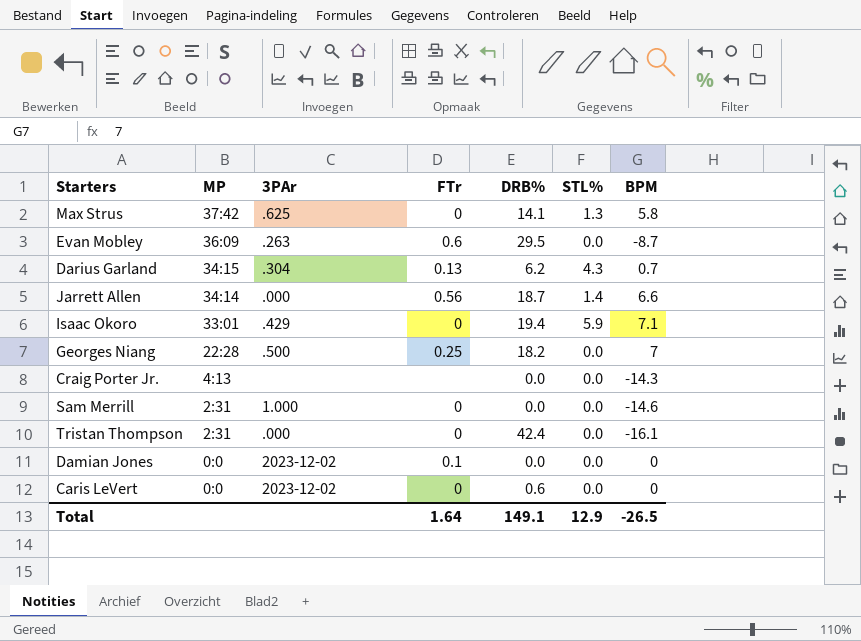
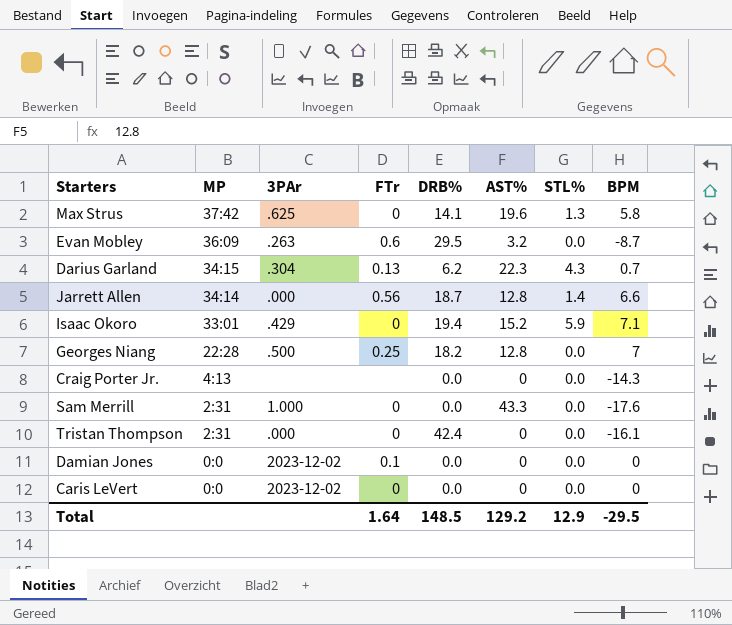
column AST% | position: none -> 6
Sam Merrill | BPM: -14.6 -> -17.6
Caris LeVert | DRB%: 0.6 -> 0.0
Total | DRB%: 149.1 -> 148.5
Total | BPM: -26.5 -> -29.5

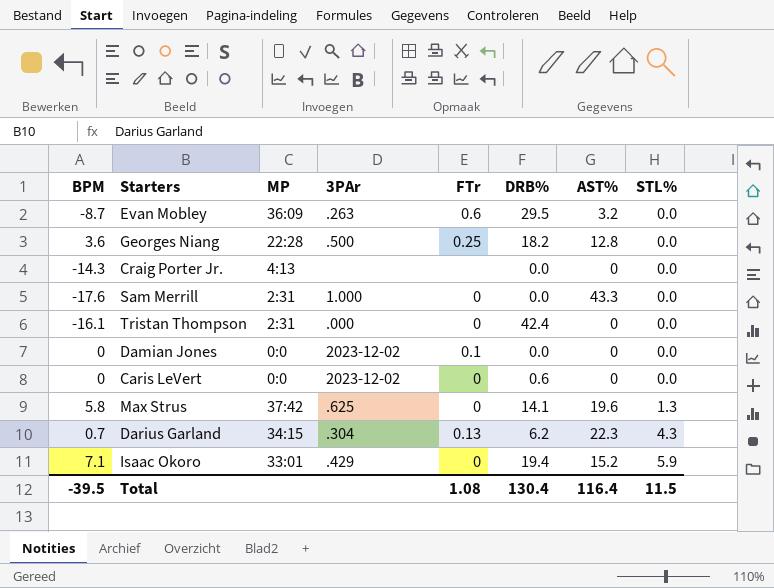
row order: MP descending -> STL% ascending
column BPM | position: 8 -> 1
row Jarrett Allen: 34:14 | .000 | 0.56 | 18.7 | 12.8 | 1.4 | 6.6 -> none
Georges Niang | BPM: 7 -> 3.6
Caris LeVert | DRB%: 0.0 -> 0.6
Total | BPM: -29.5 -> -39.5
Total | FTr: 1.64 -> 1.08
Total | DRB%: 148.5 -> 130.4
Total | AST%: 129.2 -> 116.4
Total | STL%: 12.9 -> 11.5

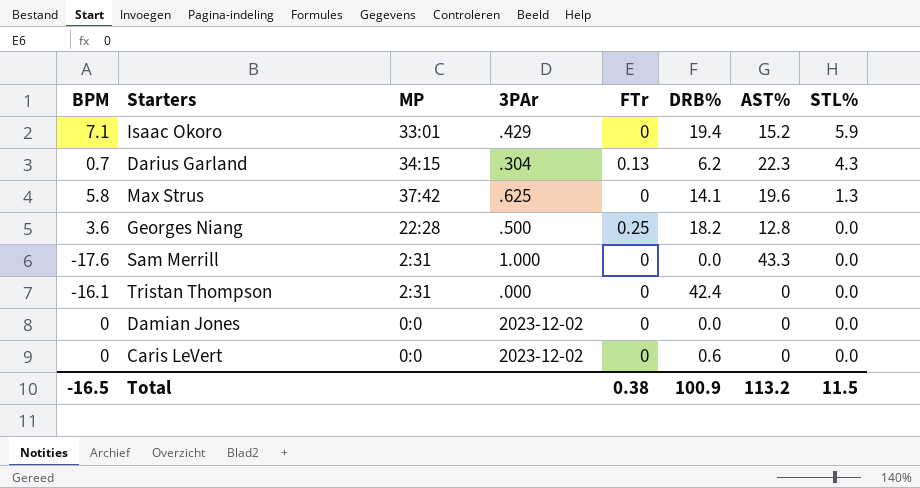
row order: STL% ascending -> STL% descending
row Evan Mobley: -8.7 | 36:09 | .263 | 0.6 | 29.5 | 3.2 | 0.0 -> none
row Craig Porter Jr.: -14.3 | 4:13 | none | none | 0.0 | 0 | 0.0 -> none
Damian Jones | FTr: 0.1 -> 0
Total | BPM: -39.5 -> -16.5
Total | FTr: 1.08 -> 0.38
Total | DRB%: 130.4 -> 100.9
Total | AST%: 116.4 -> 113.2

